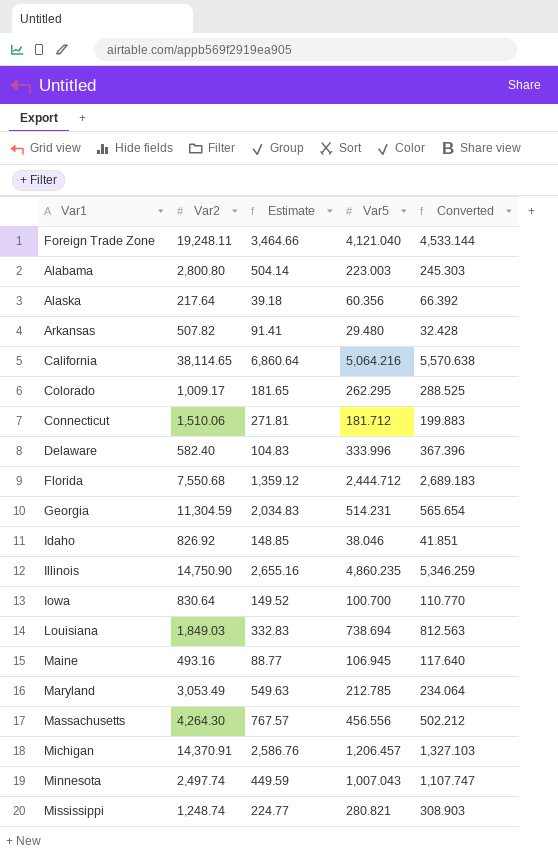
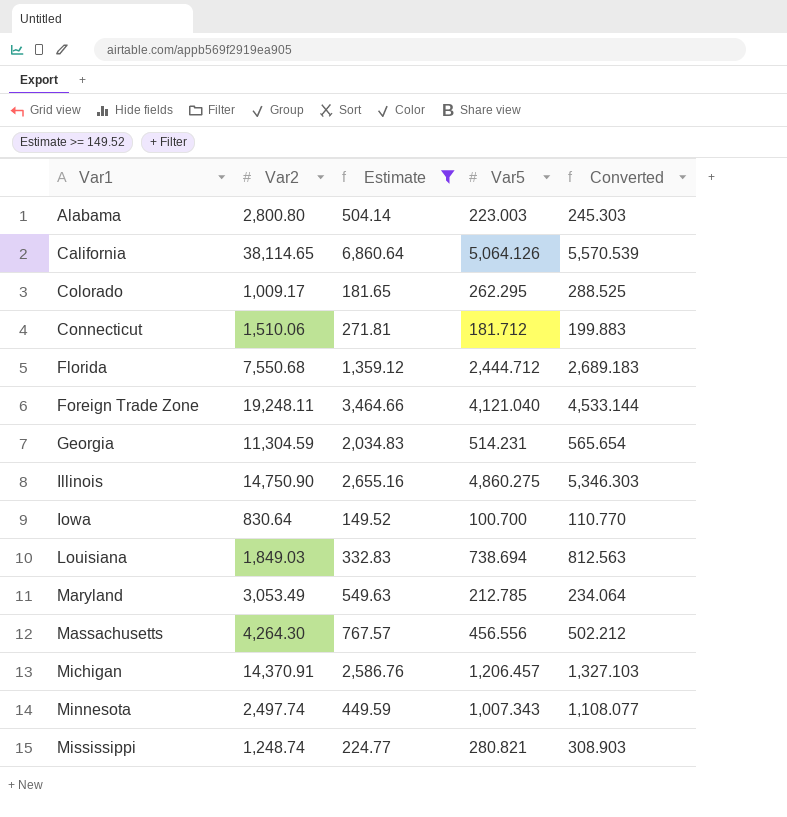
filter: none -> Estimate >= 149.52
row order: none -> Var1 ascending
California | Var5: 5,064.216 -> 5,064.126
California | Converted: 5,570.638 -> 5,570.539
Illinois | Var5: 4,860.235 -> 4,860.275
Illinois | Converted: 5,346.259 -> 5,346.303
Minnesota | Var5: 1,007.043 -> 1,007.343
Minnesota | Converted: 1,107.747 -> 1,108.077

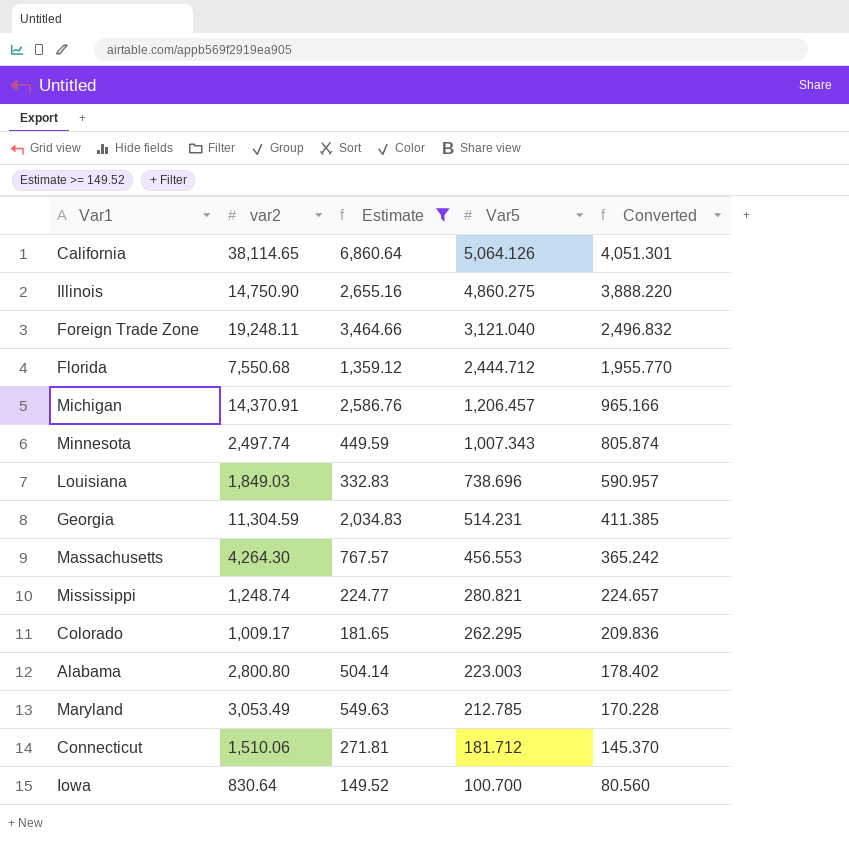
row order: Var1 ascending -> Var5 descending
column name: Var2 -> var2
column Converted | formula: [Var5] * 1.1 -> [Var5] * 0.8
Foreign Trade Zone | Var5: 4,121.040 -> 3,121.040
Louisiana | Var5: 738.694 -> 738.696
Massachusetts | Var5: 456.556 -> 456.553

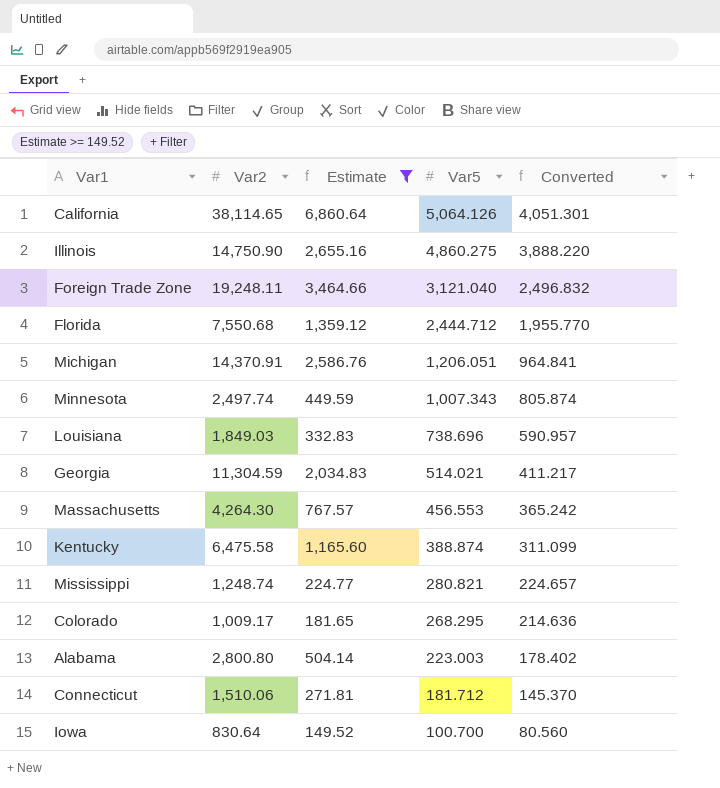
column name: var2 -> Var2
row Maryland: 3,053.49 | 549.63 | 212.785 | 170.228 -> none
Michigan | Var5: 1,206.457 -> 1,206.051
Michigan | Converted: 965.166 -> 964.841
Georgia | Var5: 514.231 -> 514.021
Georgia | Converted: 411.385 -> 411.217
row Kentucky: none -> 6,475.58 | 1,165.60 | 388.874 | 311.099
Colorado | Var5: 262.295 -> 268.295
Colorado | Converted: 209.836 -> 214.636

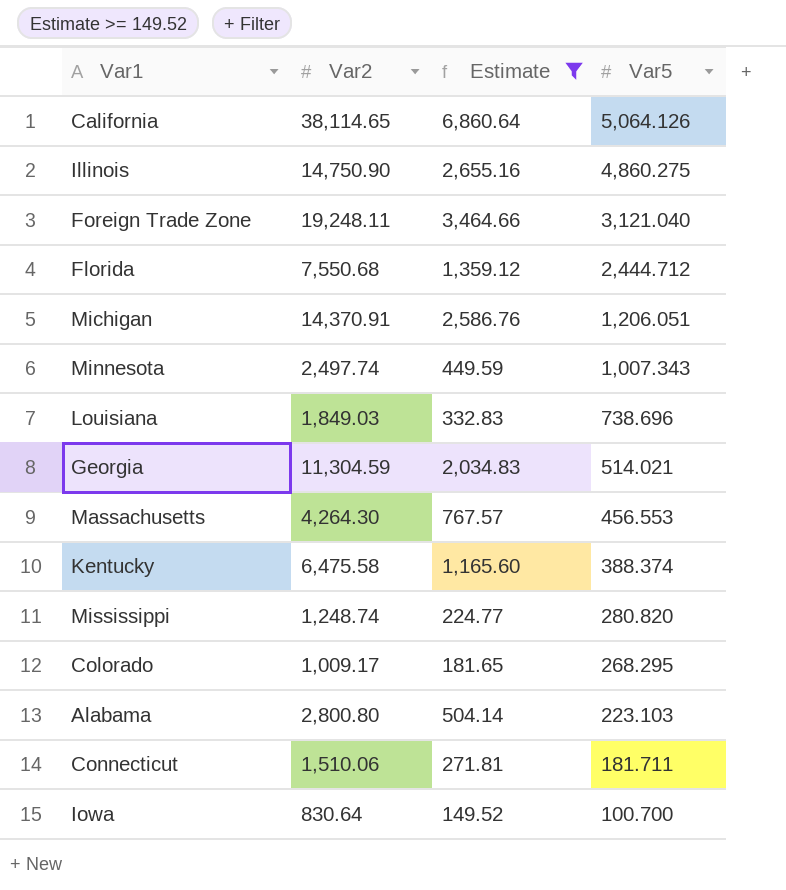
column Converted | formula: [Var5] * 0.8 -> none
Kentucky | Var5: 388.874 -> 388.374
Mississippi | Var5: 280.821 -> 280.820
Alabama | Var5: 223.003 -> 223.103
Connecticut | Var5: 181.712 -> 181.711

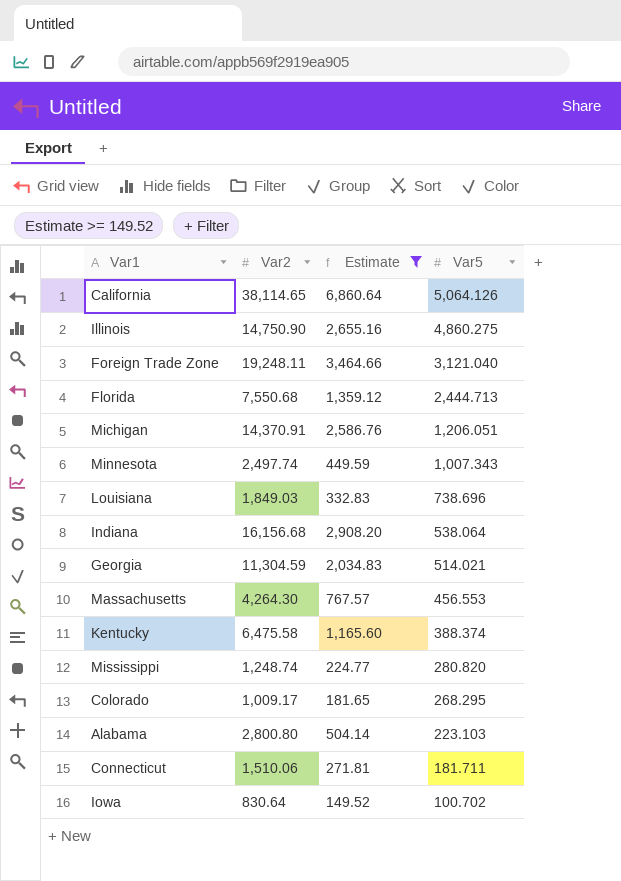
Florida | Var5: 2,444.712 -> 2,444.713
row Indiana: none -> 16,156.68 | 2,908.20 | 538.064
Iowa | Var5: 100.700 -> 100.702

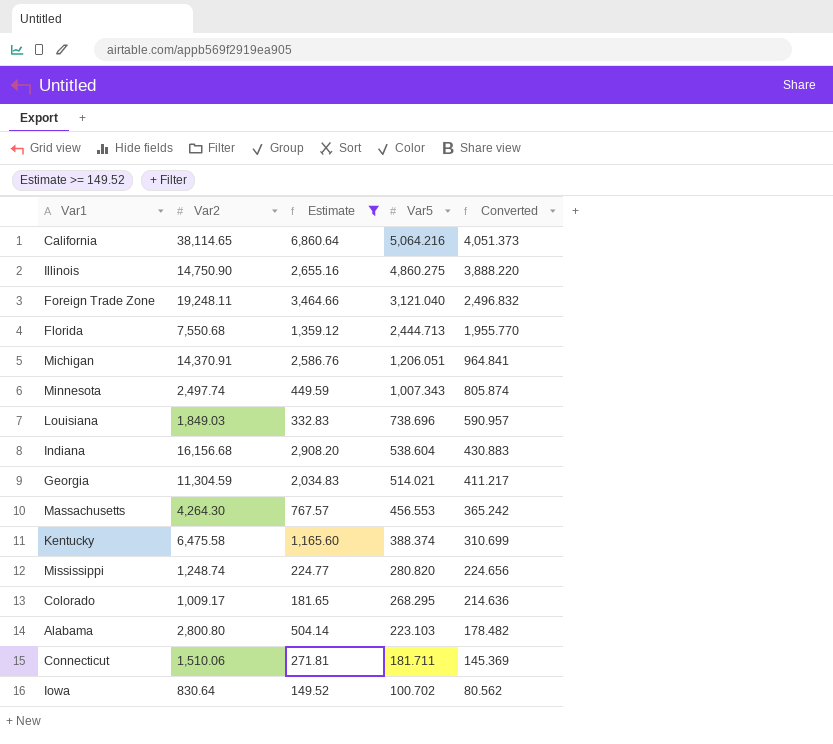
column Converted | formula: none -> [Var5] * 0.8
California | Var5: 5,064.126 -> 5,064.216
Indiana | Var5: 538.064 -> 538.604

